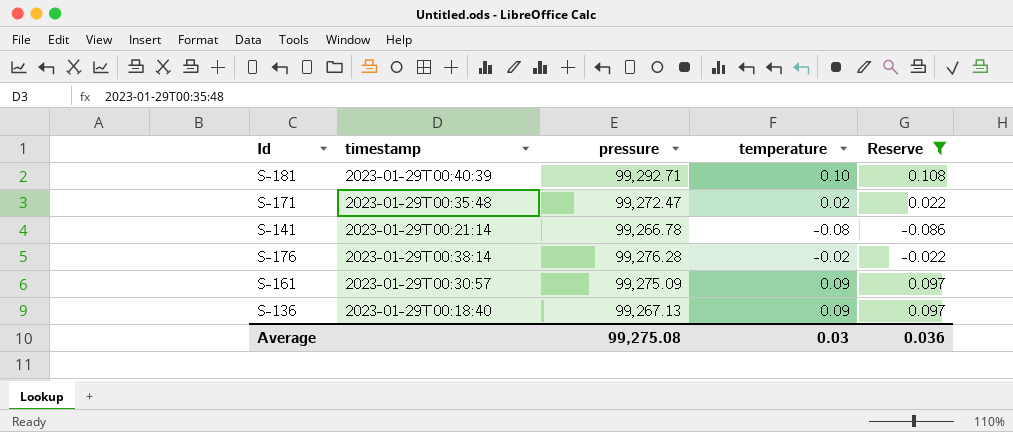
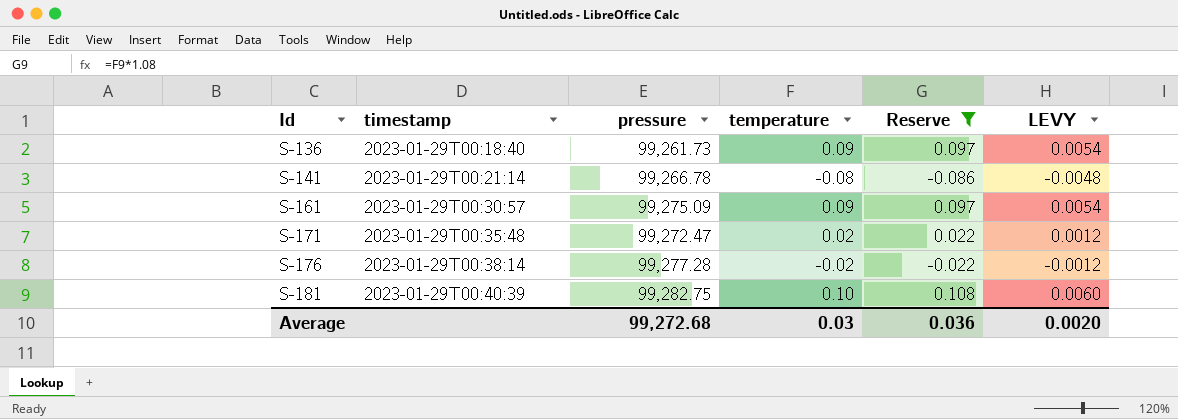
row order: none -> Id ascending
column LEVY | formula: none -> [temperature] * 0.06
S-136 | pressure: 99,267.13 -> 99,261.73
S-176 | pressure: 99,276.28 -> 99,277.28
S-181 | pressure: 99,292.71 -> 99,282.75
Average | pressure: 99,275.08 -> 99,272.68

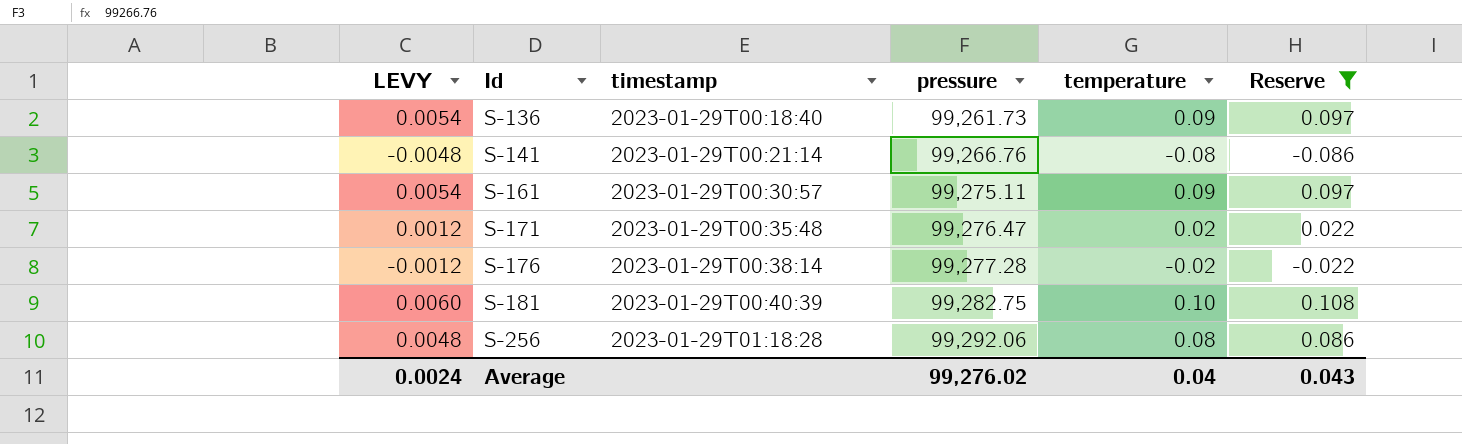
column LEVY | position: 6 -> 1
S-141 | pressure: 99,266.78 -> 99,266.76
S-161 | pressure: 99,275.09 -> 99,275.11
S-171 | pressure: 99,272.47 -> 99,276.47
row S-256: none -> 0.0048 | 2023-01-29T01:18:28 | 99,292.06 | 0.08 | 0.086
Average | LEVY: 0.0020 -> 0.0024
Average | pressure: 99,272.68 -> 99,276.02
Average | temperature: 0.03 -> 0.04
Average | Reserve: 0.036 -> 0.043

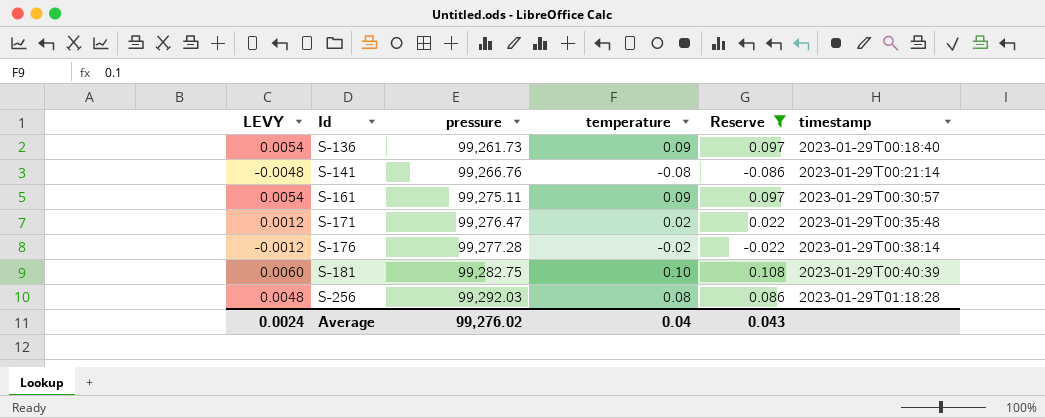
column timestamp | position: 3 -> 6
S-256 | pressure: 99,292.06 -> 99,292.03

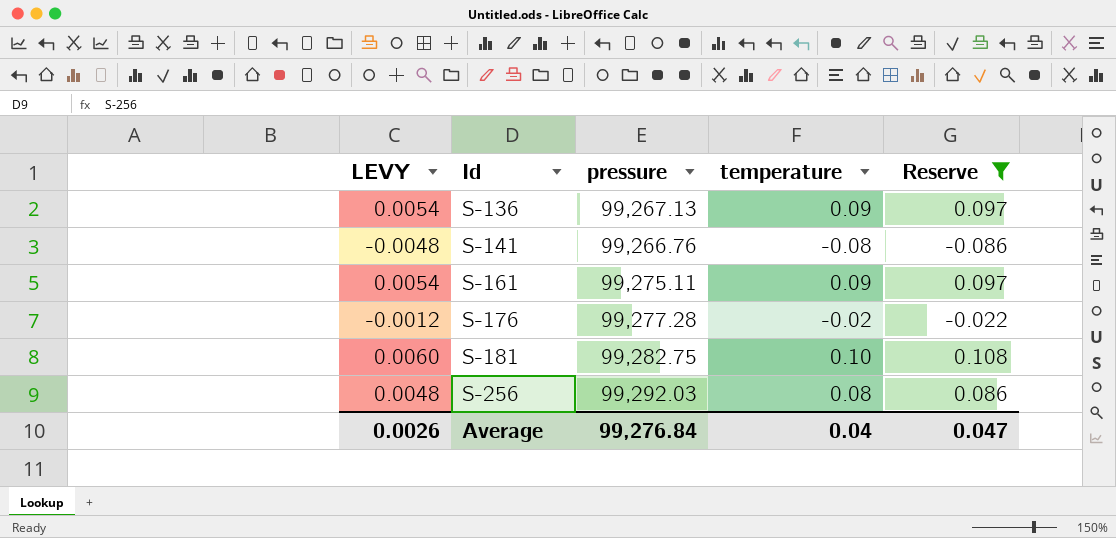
column timestamp | position: 6 -> none
row S-171: 0.0012 | 99,276.47 | 0.02 | 0.022 | 2023-01-29T00:35:48 -> none
S-136 | pressure: 99,261.73 -> 99,267.13
Average | LEVY: 0.0024 -> 0.0026
Average | pressure: 99,276.02 -> 99,276.84
Average | Reserve: 0.043 -> 0.047

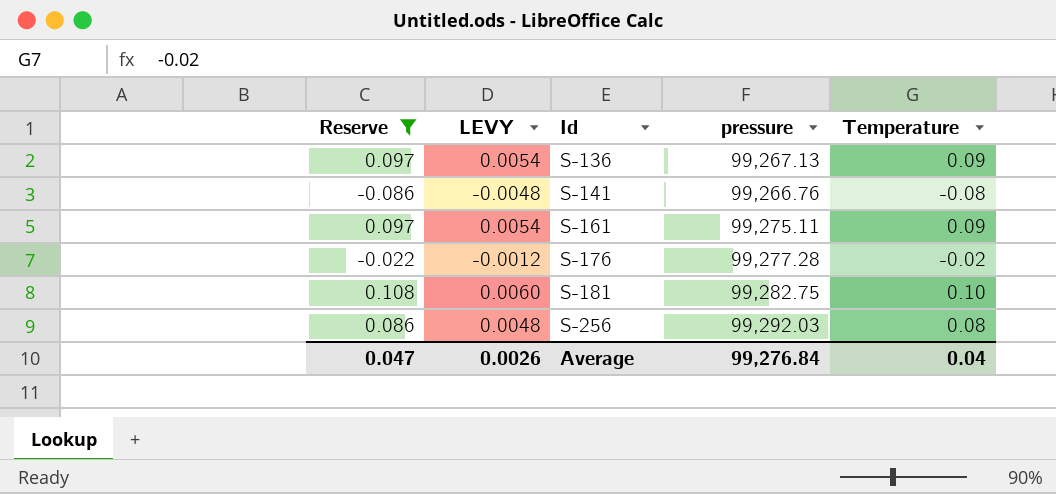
column Reserve | position: 5 -> 1
column name: temperature -> Temperature

